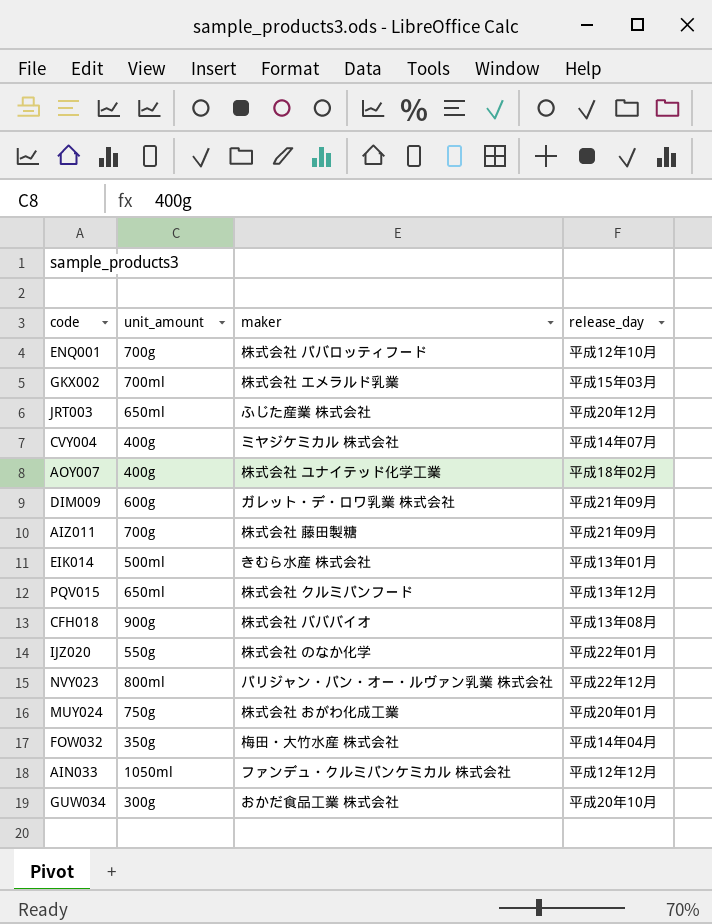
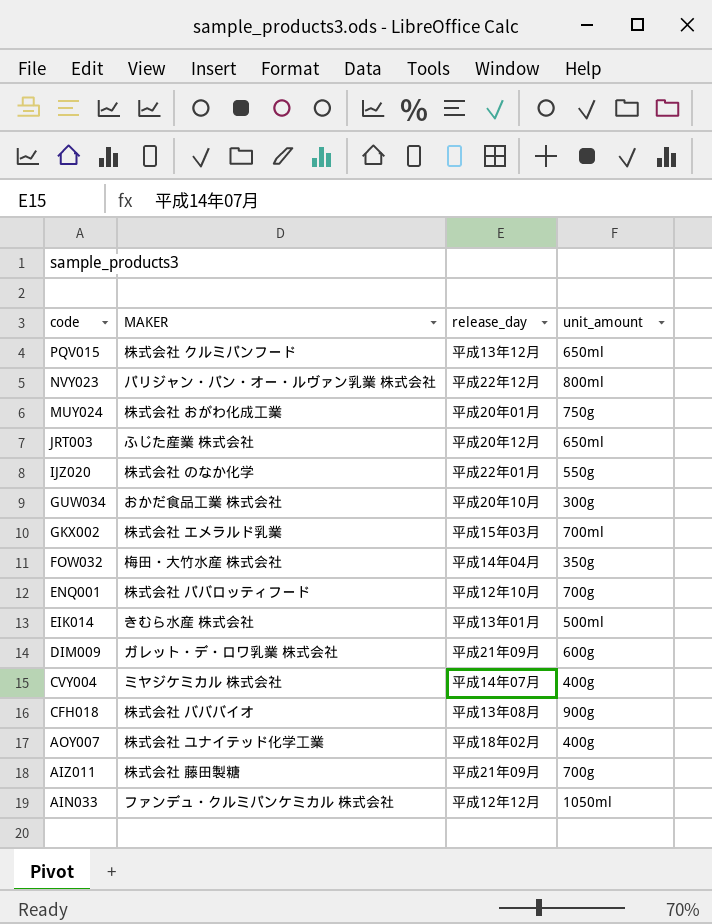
row order: none -> code descending
column name: maker -> MAKER
column unit_amount | position: 2 -> 4

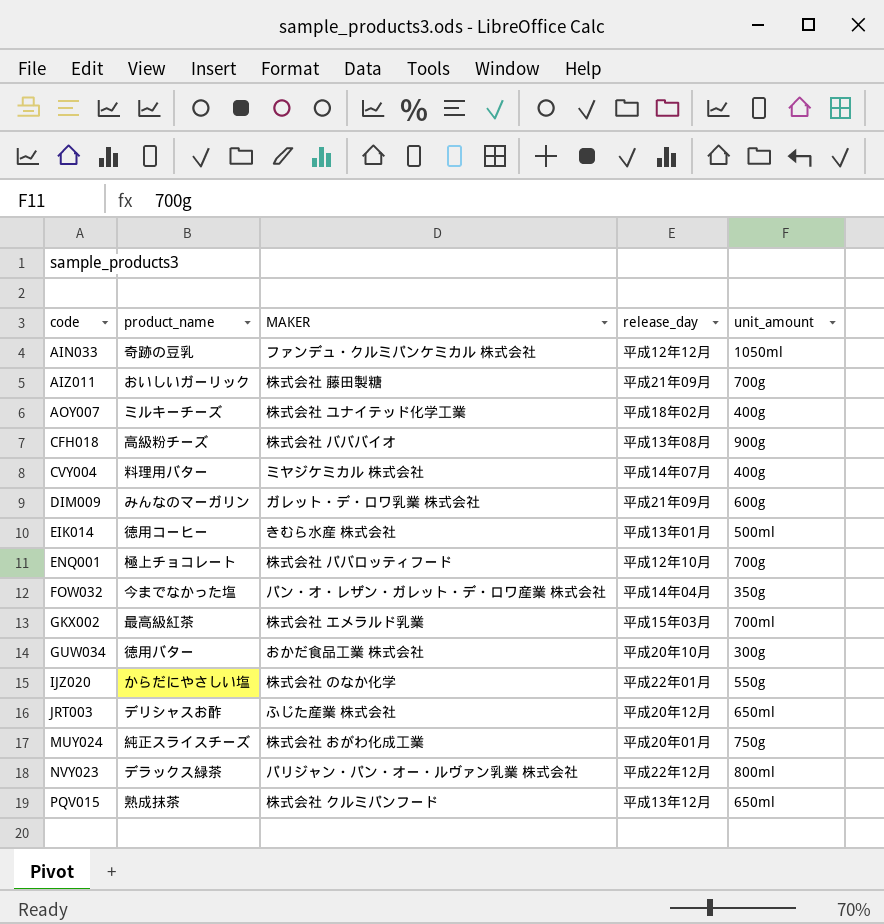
row order: code descending -> code ascending
column product_name | position: none -> 2
FOW032 | MAKER: 梅田・大竹水産 株式会社 -> パン・オ・レザン・ガレット・デ・ロワ産業 株式会社

